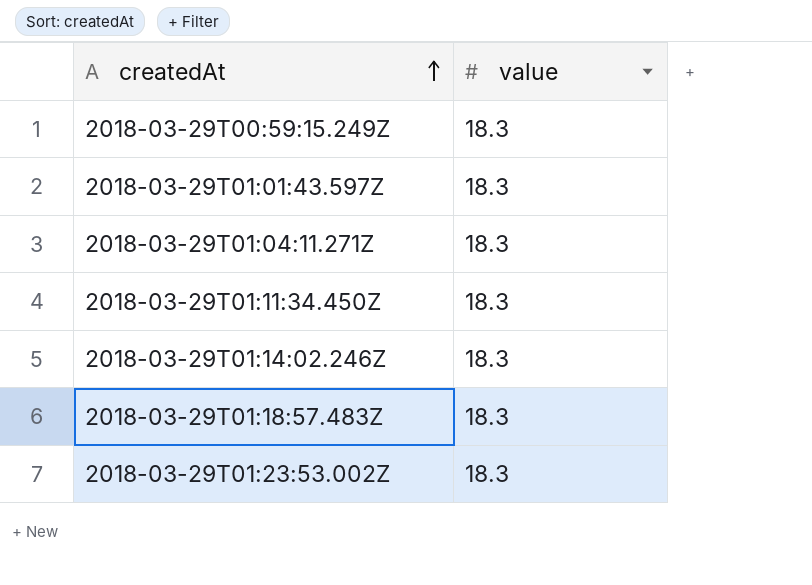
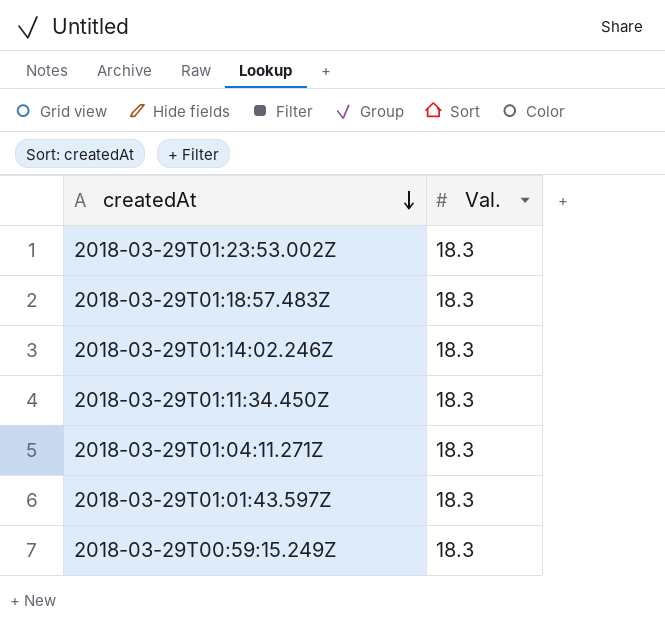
row order: createdAt ascending -> createdAt descending
column name: value -> Val.

